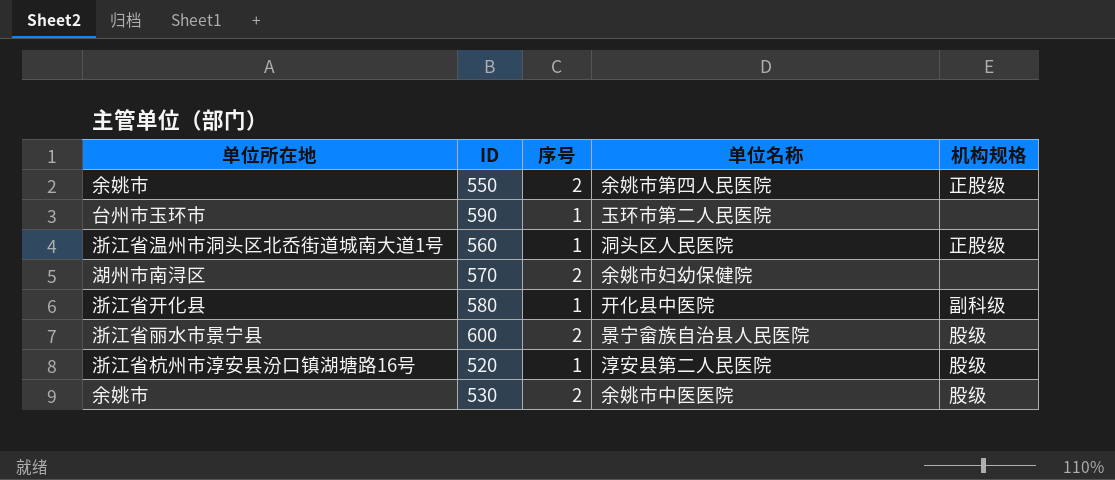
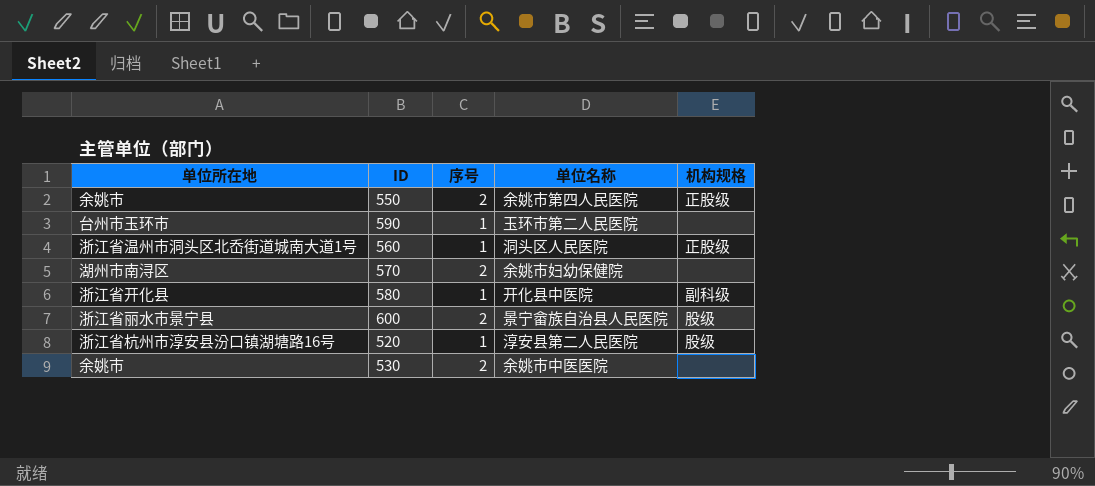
530 | 机构规格: 股级 -> none

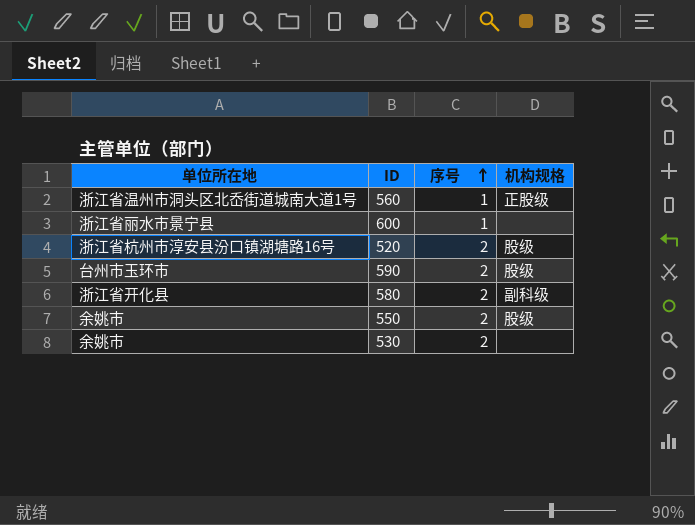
row order: none -> 序号 ascending
column 单位名称 | position: 4 -> none
row 570: 湖州市南浔区 | 2 | 余姚市妇幼保健院 | none -> none
600 | 序号: 2 -> 1
600 | 机构规格: 股级 -> none
520 | 序号: 1 -> 2
590 | 序号: 1 -> 2
590 | 机构规格: none -> 股级
580 | 序号: 1 -> 2
550 | 机构规格: 正股级 -> 股级

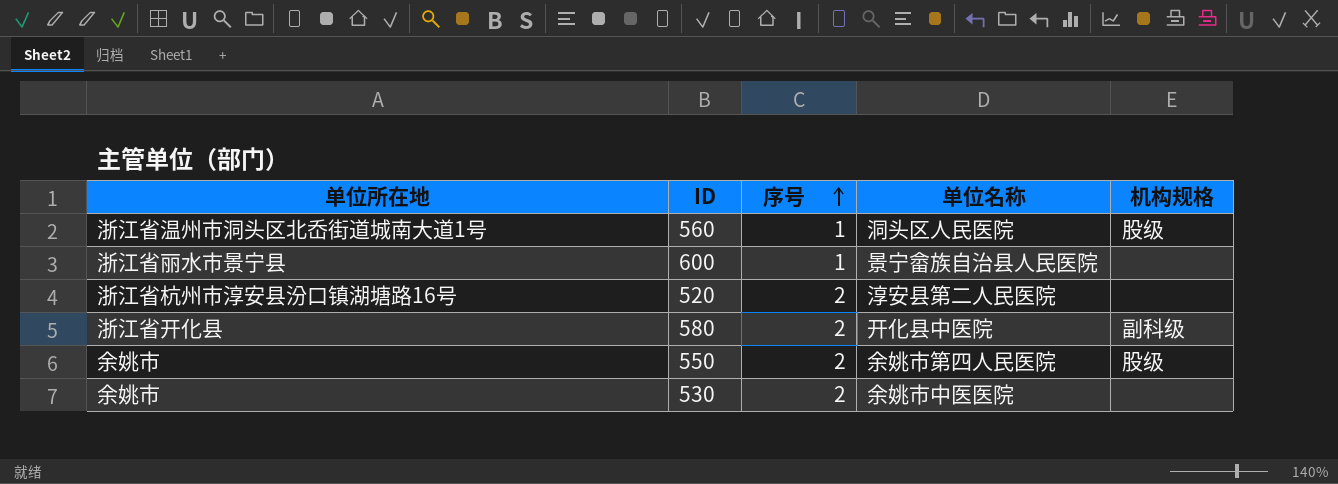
column 单位名称 | position: none -> 4
row 590: 台州市玉环市 | 2 | 股级 -> none
560 | 机构规格: 正股级 -> 股级
520 | 机构规格: 股级 -> none

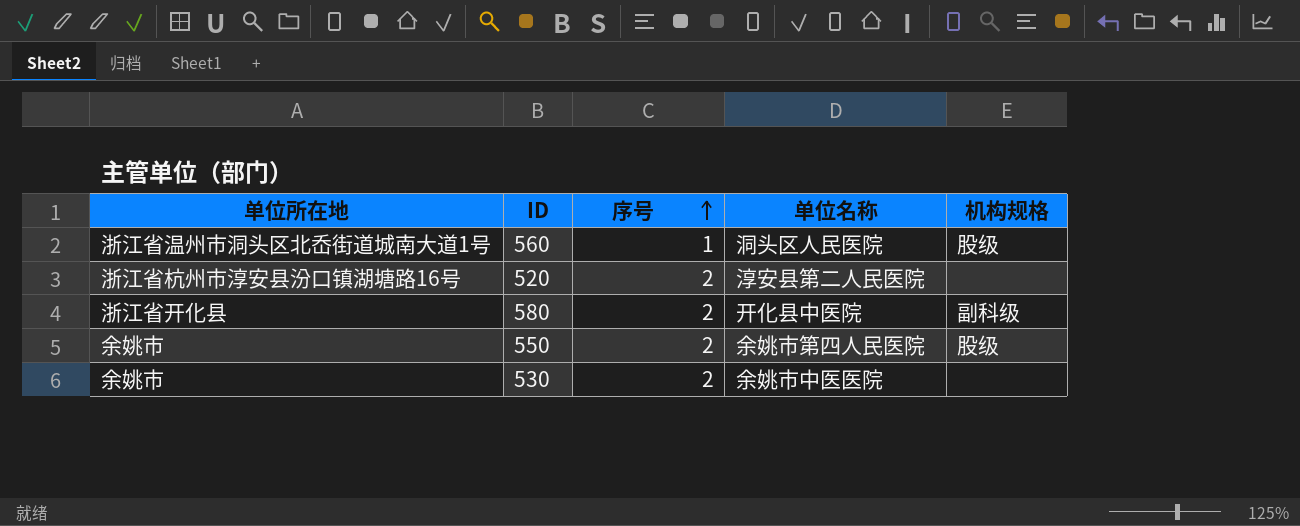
row 600: 浙江省丽水市景宁县 | 1 | 景宁畲族自治县人民医院 | none -> none

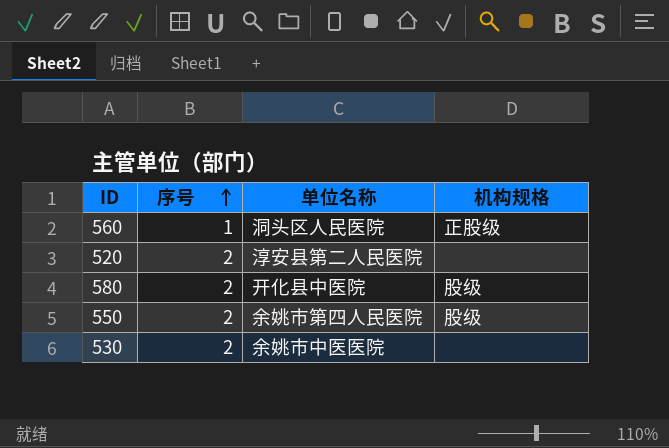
column 单位所在地 | position: 1 -> none
560 | 机构规格: 股级 -> 正股级
580 | 机构规格: 副科级 -> 股级

